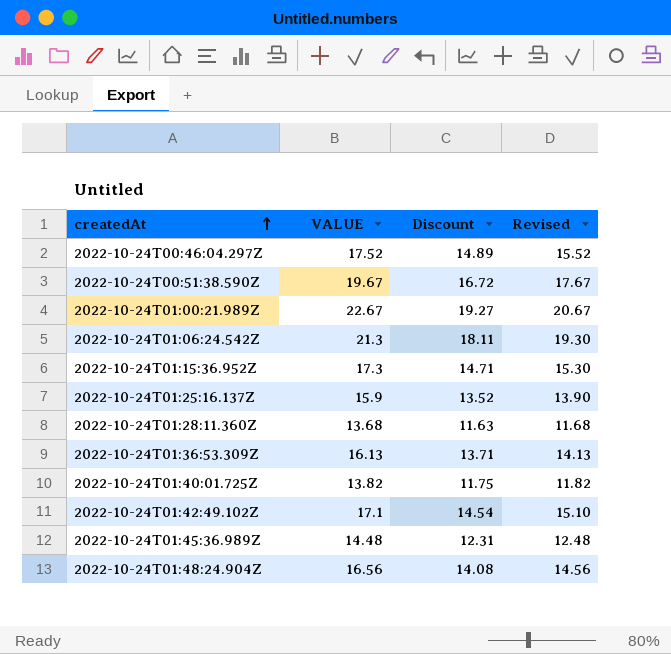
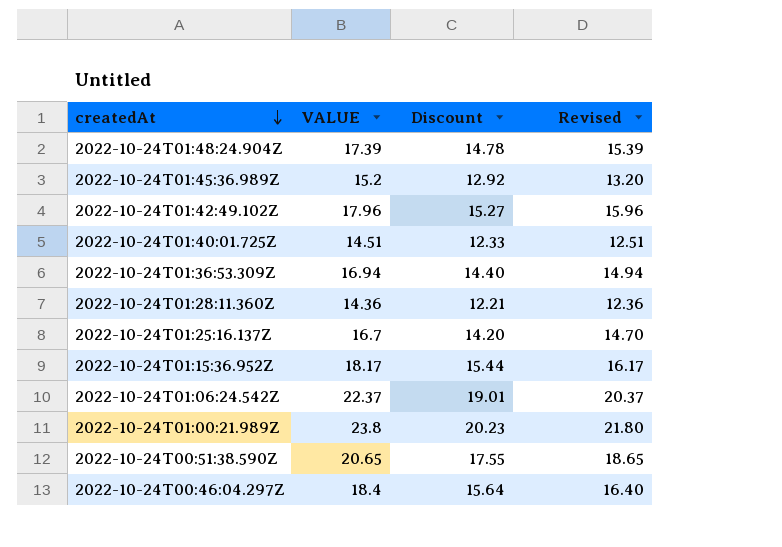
row order: createdAt ascending -> createdAt descending
2022-10-24T01:48:24.904Z | VALUE: 16.56 -> 17.39
2022-10-24T01:48:24.904Z | Discount: 14.08 -> 14.78
2022-10-24T01:48:24.904Z | Revised: 14.56 -> 15.39
2022-10-24T01:45:36.989Z | VALUE: 14.48 -> 15.2
2022-10-24T01:45:36.989Z | Discount: 12.31 -> 12.92
2022-10-24T01:45:36.989Z | Revised: 12.48 -> 13.20
2022-10-24T01:42:49.102Z | VALUE: 17.1 -> 17.96
2022-10-24T01:42:49.102Z | Discount: 14.54 -> 15.27
2022-10-24T01:42:49.102Z | Revised: 15.10 -> 15.96
2022-10-24T01:40:01.725Z | VALUE: 13.82 -> 14.51
2022-10-24T01:40:01.725Z | Discount: 11.75 -> 12.33
2022-10-24T01:40:01.725Z | Revised: 11.82 -> 12.51
2022-10-24T01:36:53.309Z | VALUE: 16.13 -> 16.94
2022-10-24T01:36:53.309Z | Discount: 13.71 -> 14.40
2022-10-24T01:36:53.309Z | Revised: 14.13 -> 14.94
2022-10-24T01:28:11.360Z | VALUE: 13.68 -> 14.36
2022-10-24T01:28:11.360Z | Discount: 11.63 -> 12.21
2022-10-24T01:28:11.360Z | Revised: 11.68 -> 12.36
2022-10-24T01:25:16.137Z | VALUE: 15.9 -> 16.7
2022-10-24T01:25:16.137Z | Discount: 13.52 -> 14.20
2022-10-24T01:25:16.137Z | Revised: 13.90 -> 14.70
2022-10-24T01:15:36.952Z | VALUE: 17.3 -> 18.17
2022-10-24T01:15:36.952Z | Discount: 14.71 -> 15.44
2022-10-24T01:15:36.952Z | Revised: 15.30 -> 16.17
2022-10-24T01:06:24.542Z | VALUE: 21.3 -> 22.37
2022-10-24T01:06:24.542Z | Discount: 18.11 -> 19.01
2022-10-24T01:06:24.542Z | Revised: 19.30 -> 20.37
2022-10-24T01:00:21.989Z | VALUE: 22.67 -> 23.8
2022-10-24T01:00:21.989Z | Discount: 19.27 -> 20.23
2022-10-24T01:00:21.989Z | Revised: 20.67 -> 21.80
2022-10-24T00:51:38.590Z | VALUE: 19.67 -> 20.65
2022-10-24T00:51:38.590Z | Discount: 16.72 -> 17.55
2022-10-24T00:51:38.590Z | Revised: 17.67 -> 18.65
2022-10-24T00:46:04.297Z | VALUE: 17.52 -> 18.4
2022-10-24T00:46:04.297Z | Discount: 14.89 -> 15.64
2022-10-24T00:46:04.297Z | Revised: 15.52 -> 16.40

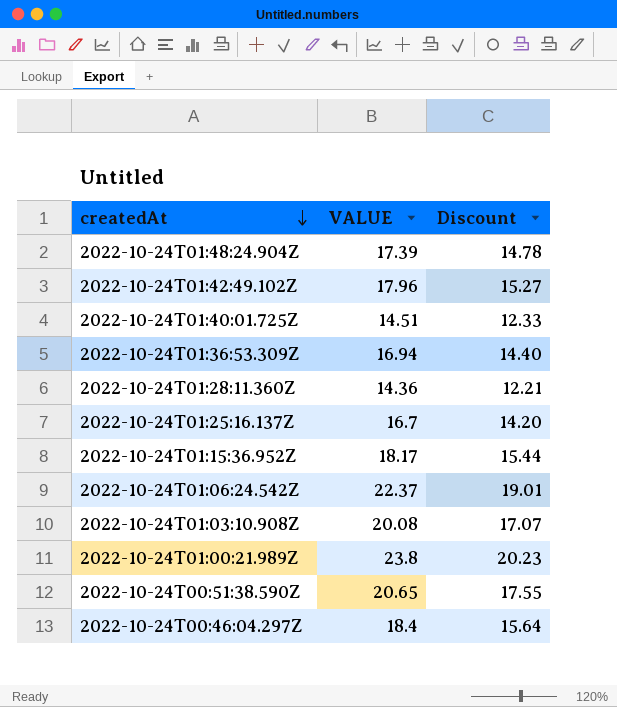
column Revised | formula: [VALUE] - 2 -> none
row 2022-10-24T01:45:36.989Z: 15.2 | 12.92 | 13.20 -> none
row 2022-10-24T01:03:10.908Z: none -> 20.08 | 17.07

